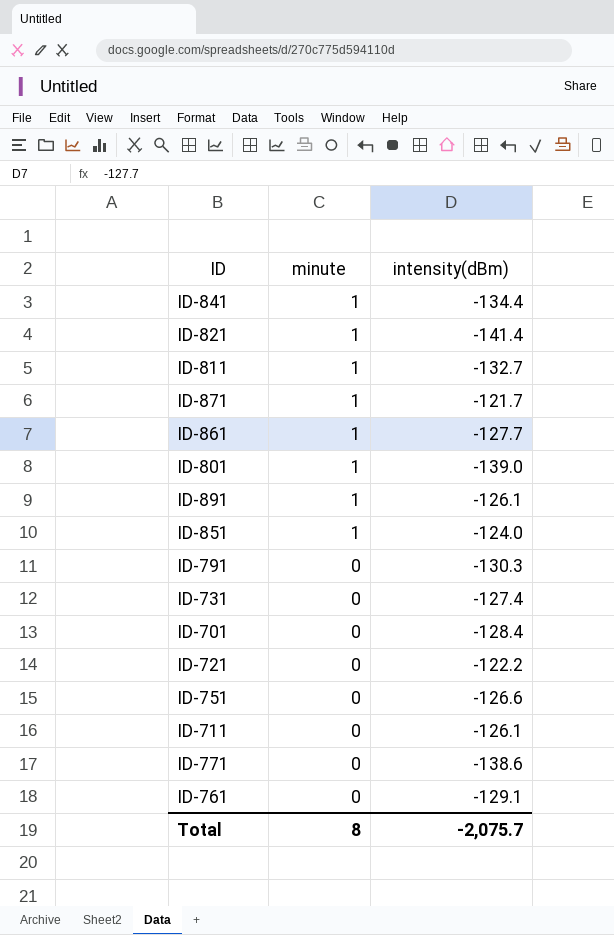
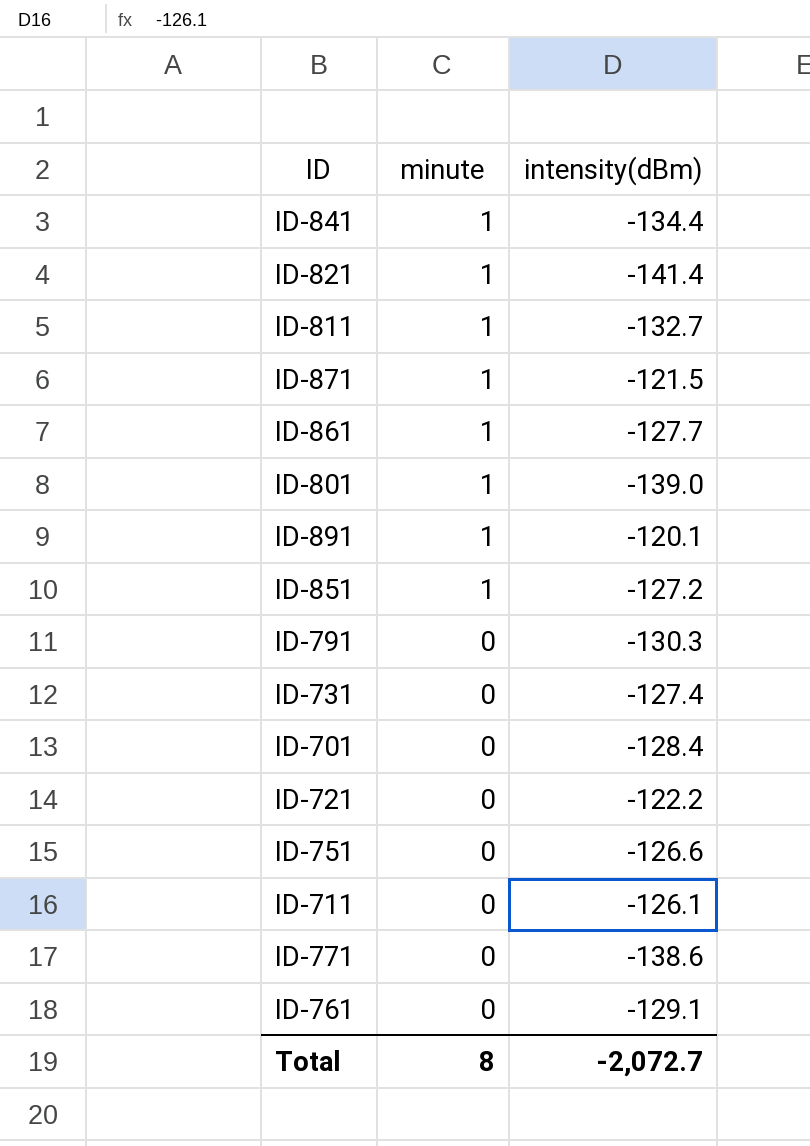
ID-871 | intensity(dBm): -121.7 -> -121.5
ID-891 | intensity(dBm): -126.1 -> -120.1
ID-851 | intensity(dBm): -124.0 -> -127.2
Total | intensity(dBm): -2,075.7 -> -2,072.7

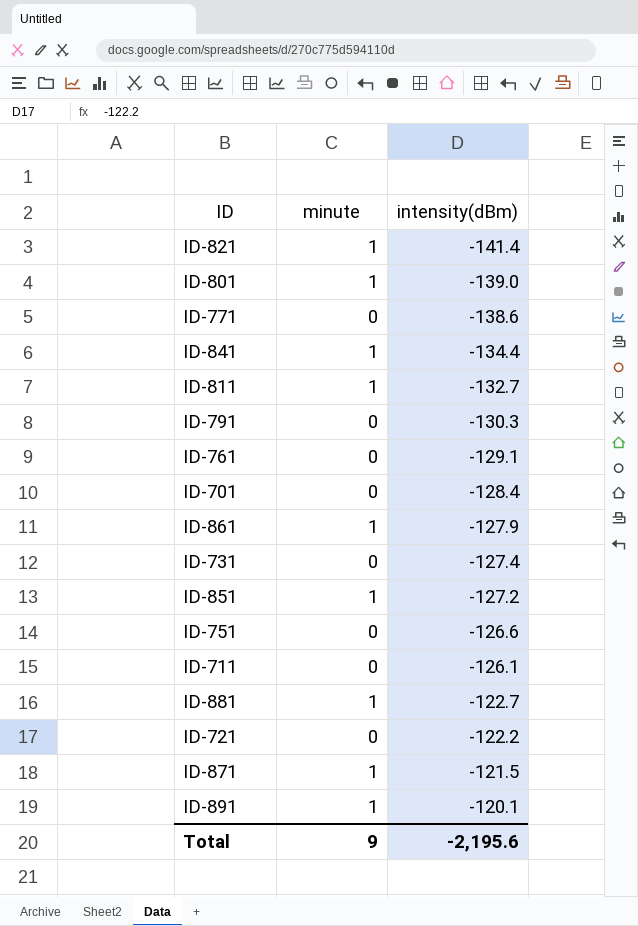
row order: minute descending -> intensity(dBm) ascending
ID-861 | intensity(dBm): -127.7 -> -127.9
row ID-881: none -> 1 | -122.7
Total | minute: 8 -> 9
Total | intensity(dBm): -2,072.7 -> -2,195.6

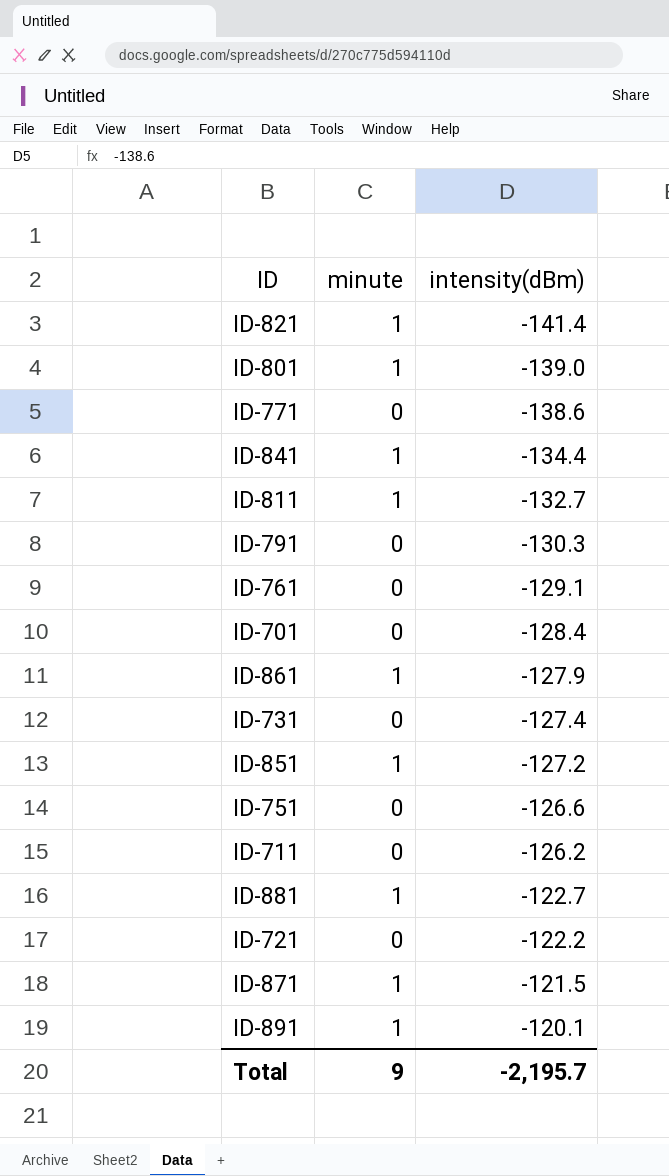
ID-711 | intensity(dBm): -126.1 -> -126.2
Total | intensity(dBm): -2,195.6 -> -2,195.7

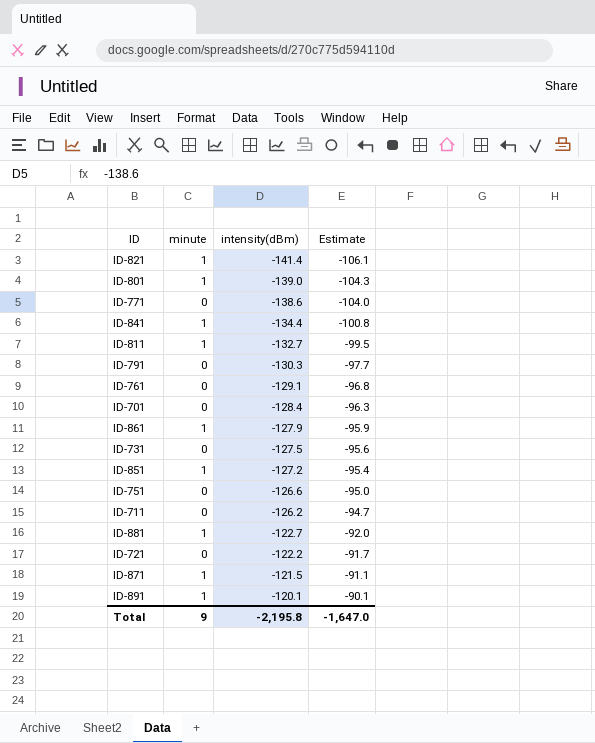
column Estimate | formula: none -> [intensity(dBm)] * 0.75
ID-731 | intensity(dBm): -127.4 -> -127.5
Total | intensity(dBm): -2,195.7 -> -2,195.8

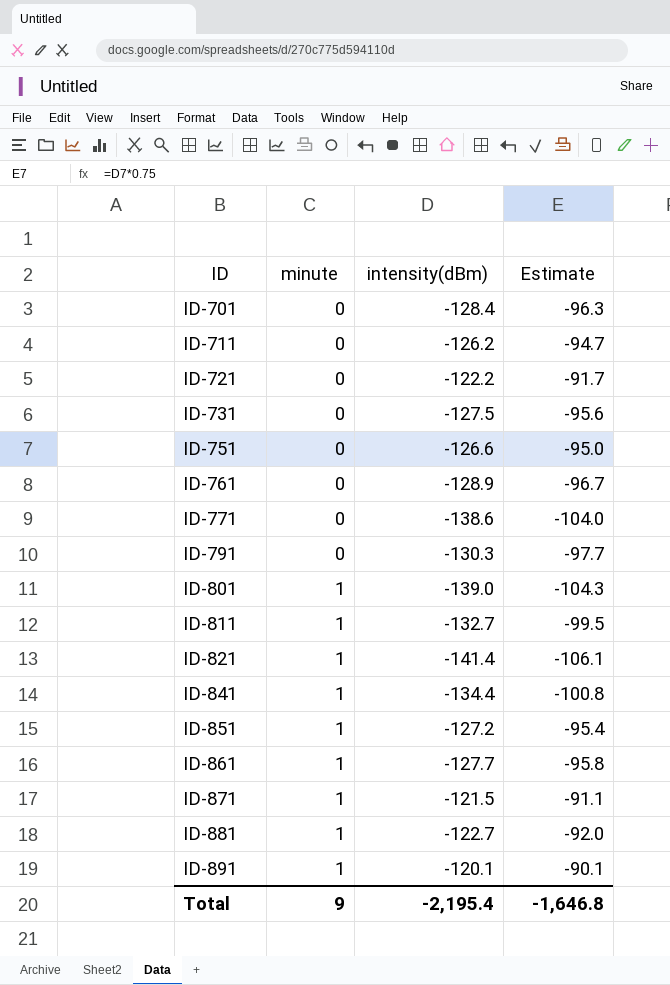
row order: intensity(dBm) ascending -> ID ascending
ID-761 | intensity(dBm): -129.1 -> -128.9
ID-761 | Estimate: -96.8 -> -96.7
ID-861 | intensity(dBm): -127.9 -> -127.7
ID-861 | Estimate: -95.9 -> -95.8
Total | intensity(dBm): -2,195.8 -> -2,195.4
Total | Estimate: -1,647.0 -> -1,646.8

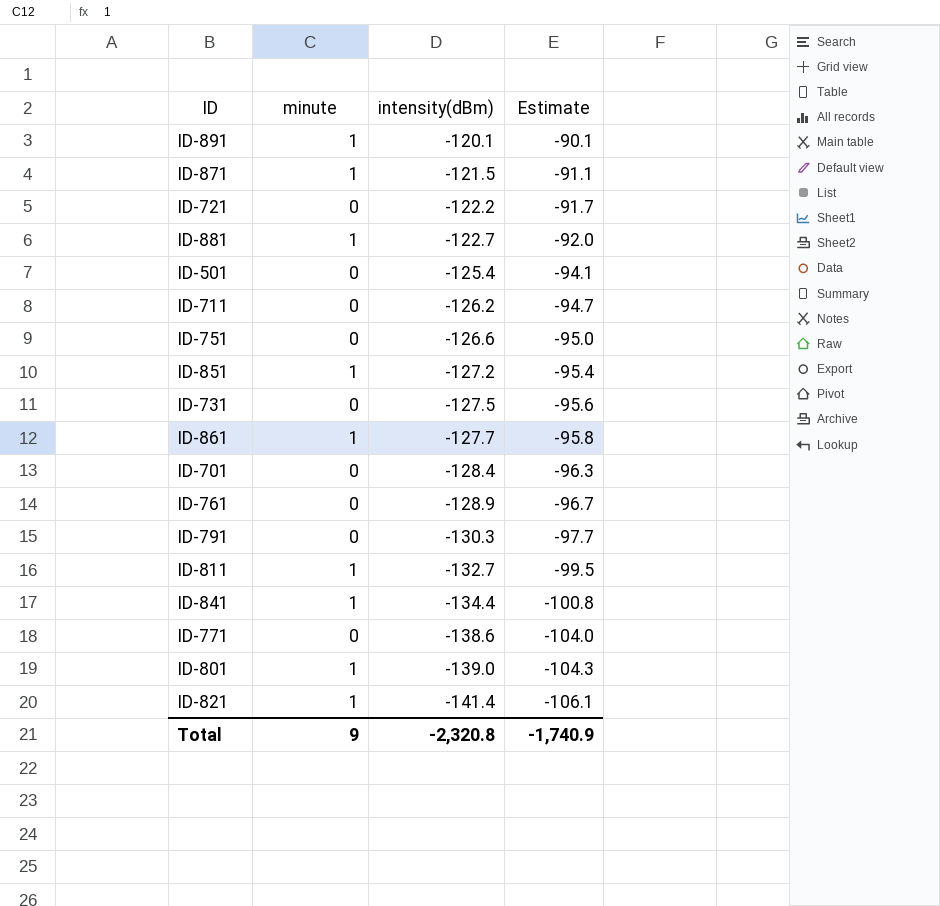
row order: ID ascending -> intensity(dBm) descending
row ID-501: none -> 0 | -125.4 | -94.1
Total | intensity(dBm): -2,195.4 -> -2,320.8
Total | Estimate: -1,646.8 -> -1,740.9

